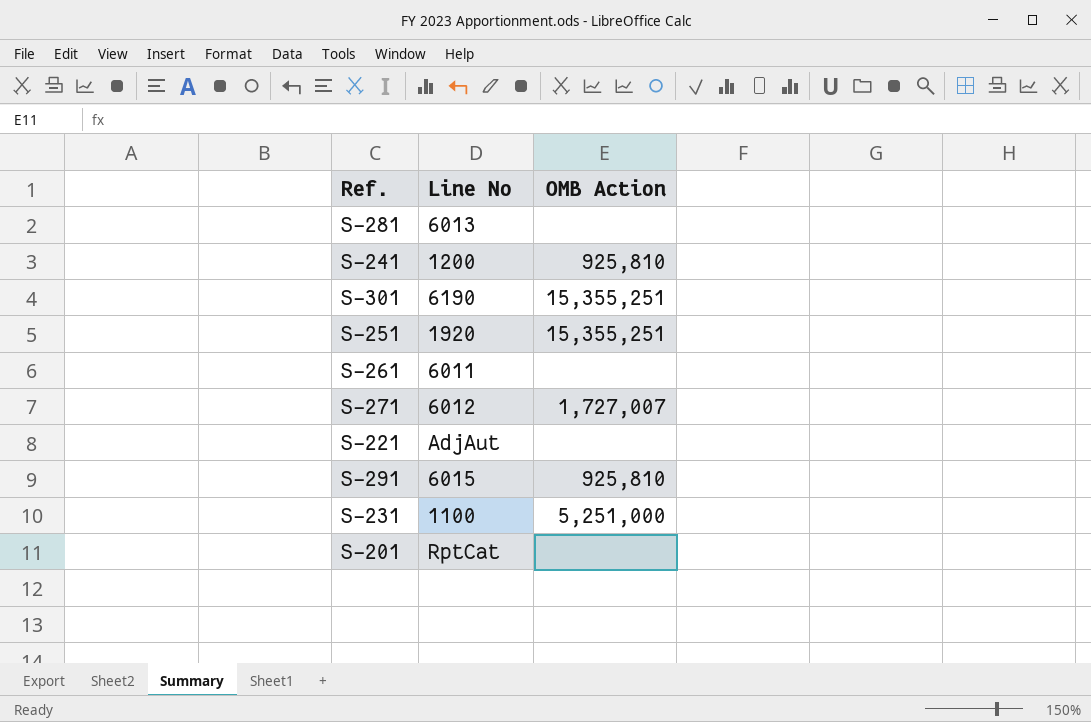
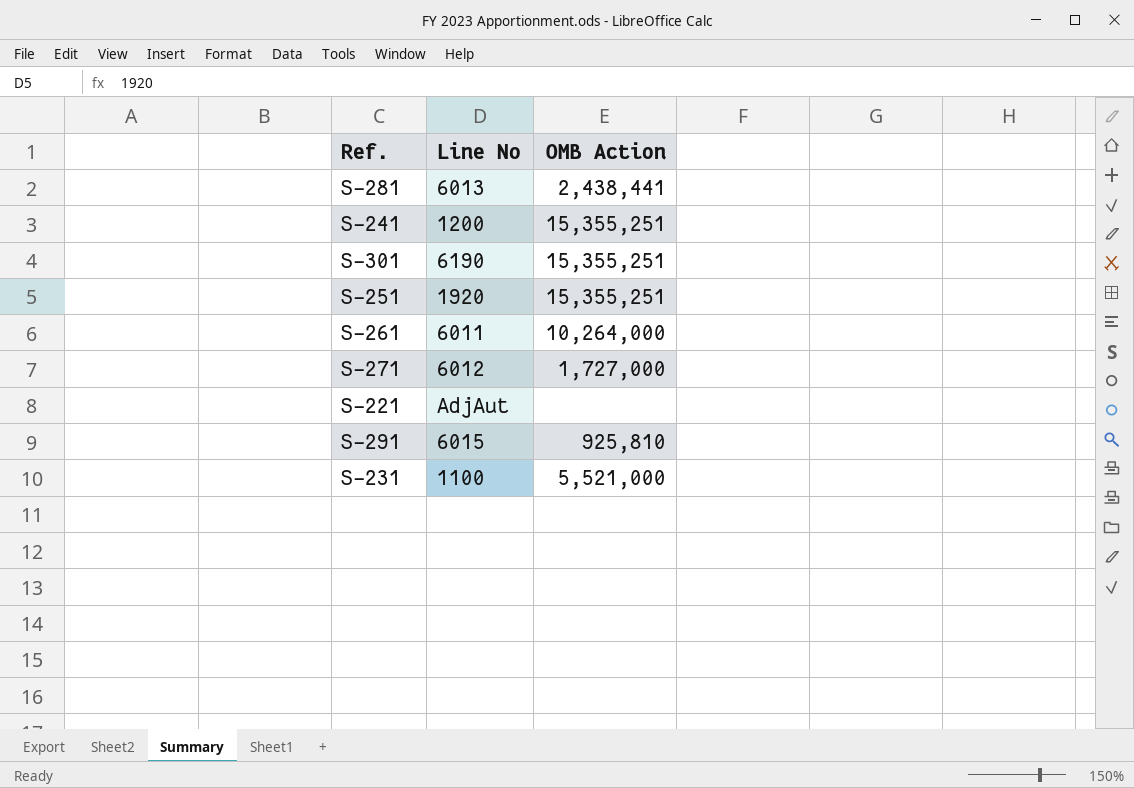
row S-201: RptCat | none -> none
S-281 | OMB Action: none -> 2,438,441
S-241 | OMB Action: 925,810 -> 15,355,251
S-261 | OMB Action: none -> 10,264,000
S-271 | OMB Action: 1,727,007 -> 1,727,000
S-231 | OMB Action: 5,251,000 -> 5,521,000

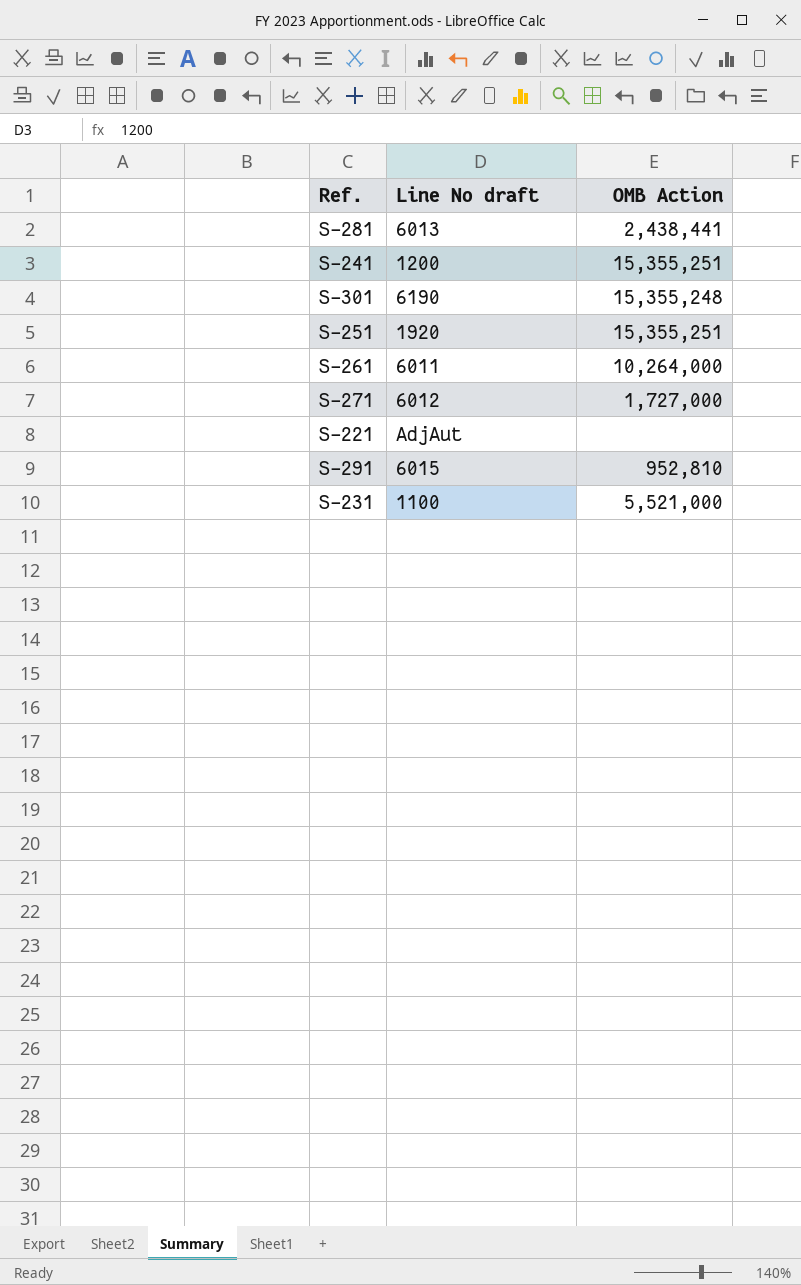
column name: Line No -> Line No draft
S-301 | OMB Action: 15,355,251 -> 15,355,248
S-291 | OMB Action: 925,810 -> 952,810

